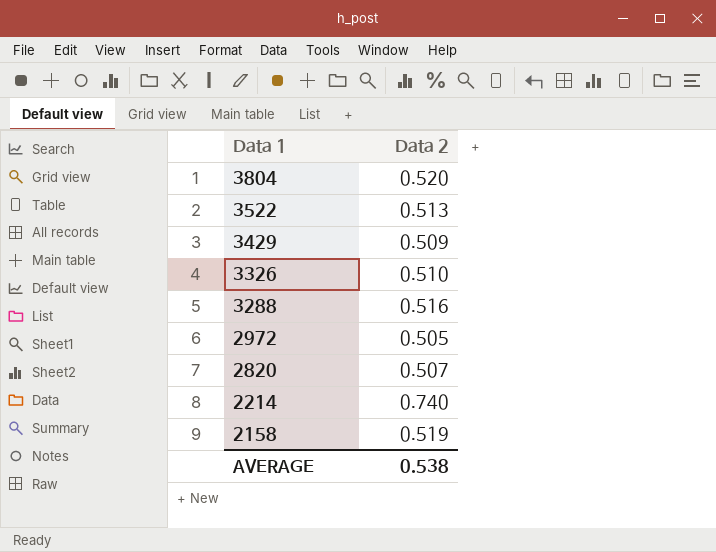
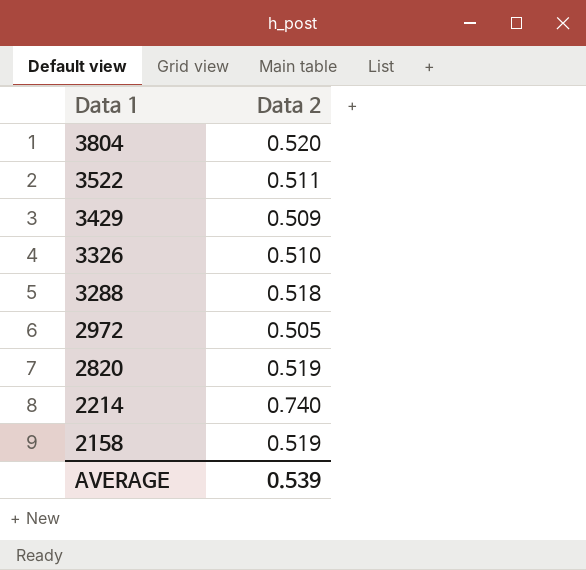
3522 | Data 2: 0.513 -> 0.511
3288 | Data 2: 0.516 -> 0.518
2820 | Data 2: 0.507 -> 0.519
AVERAGE | Data 2: 0.538 -> 0.539

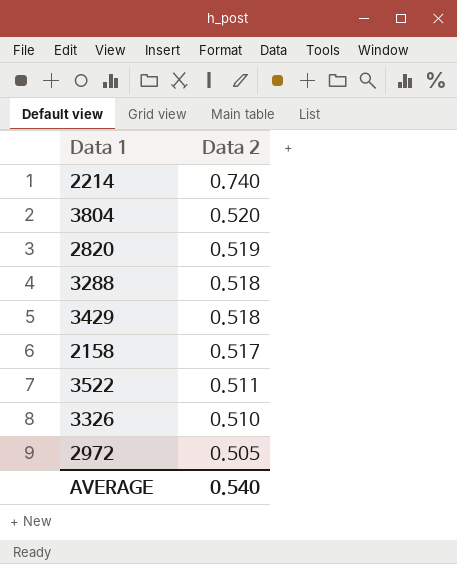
row order: Data 1 descending -> Data 2 descending
3429 | Data 2: 0.509 -> 0.518
2158 | Data 2: 0.519 -> 0.517
AVERAGE | Data 2: 0.539 -> 0.540

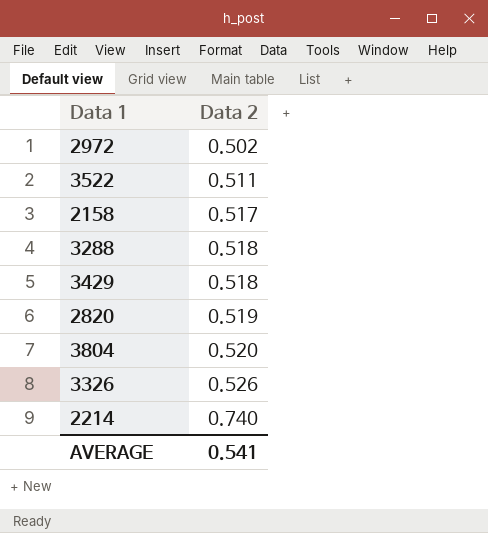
row order: Data 2 descending -> Data 2 ascending
2972 | Data 2: 0.505 -> 0.502
3326 | Data 2: 0.510 -> 0.526
AVERAGE | Data 2: 0.540 -> 0.541

